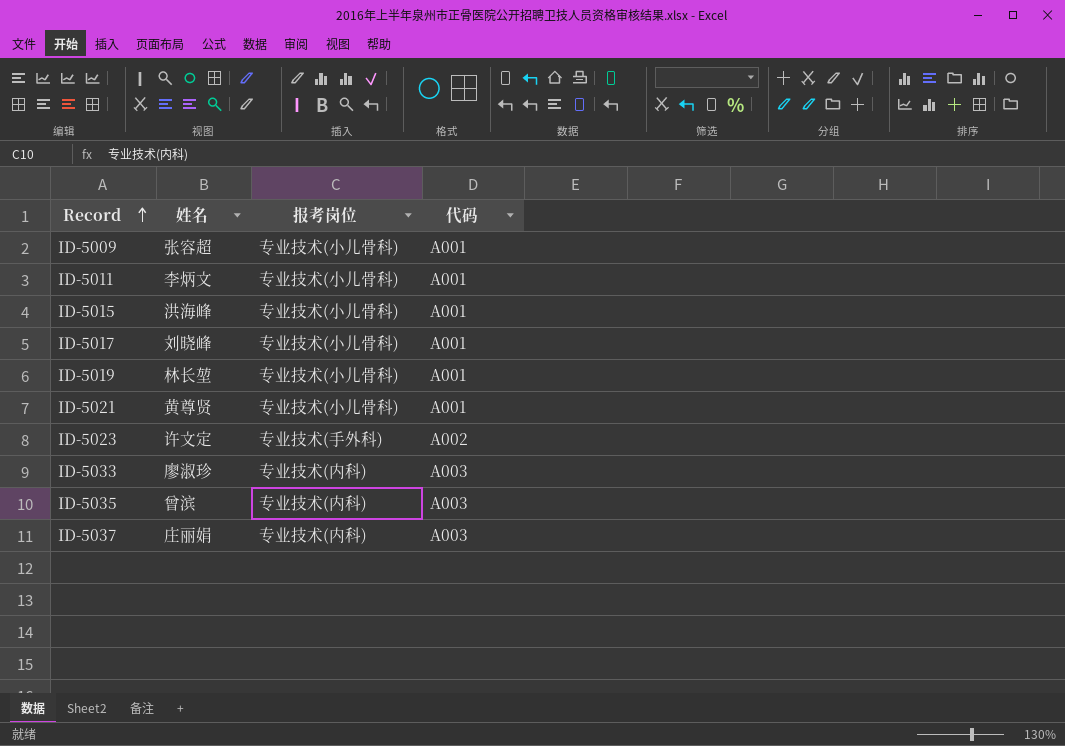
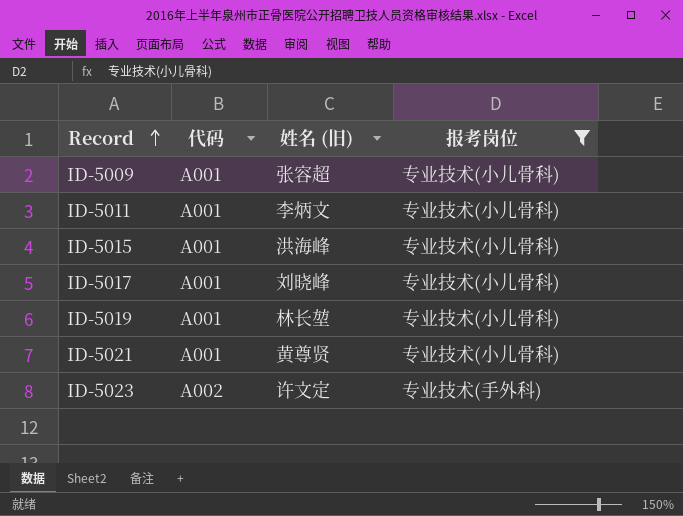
filter: none -> 报考岗位 != 专业技术(内科)
column 代码 | position: 4 -> 2
column name: 姓名 -> 姓名 (旧)

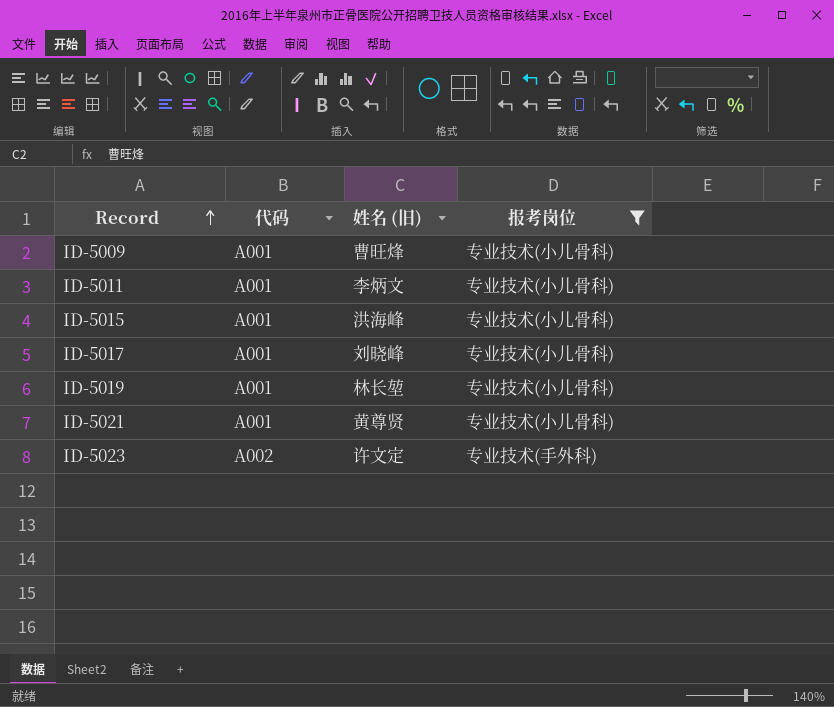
ID-5009 | 姓名 (旧): 张容超 -> 曹旺烽

